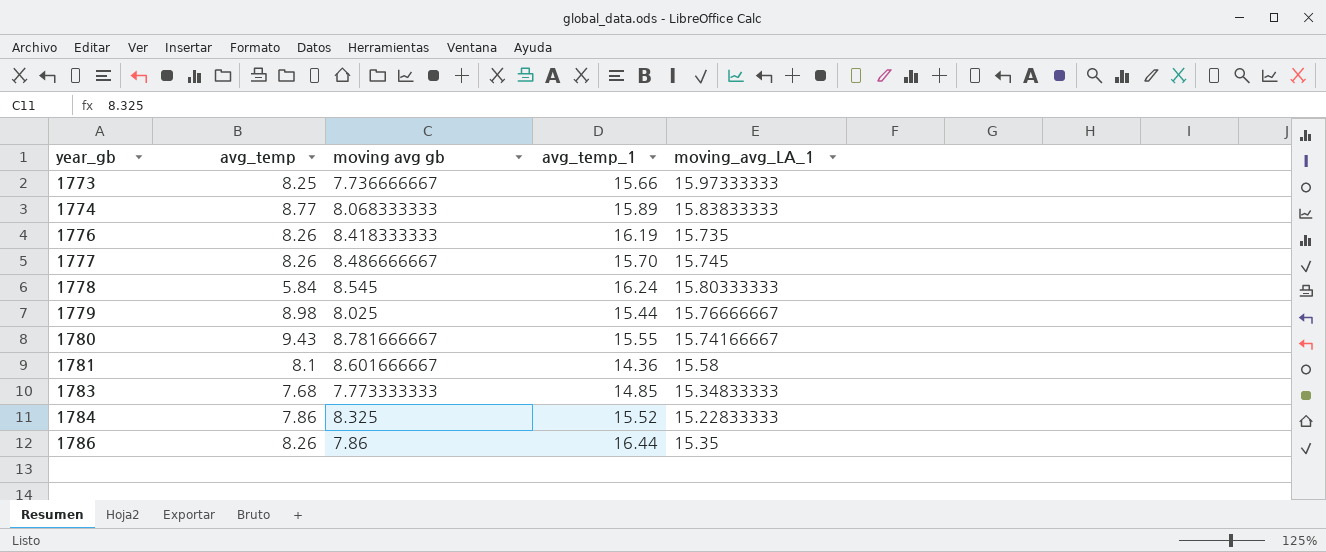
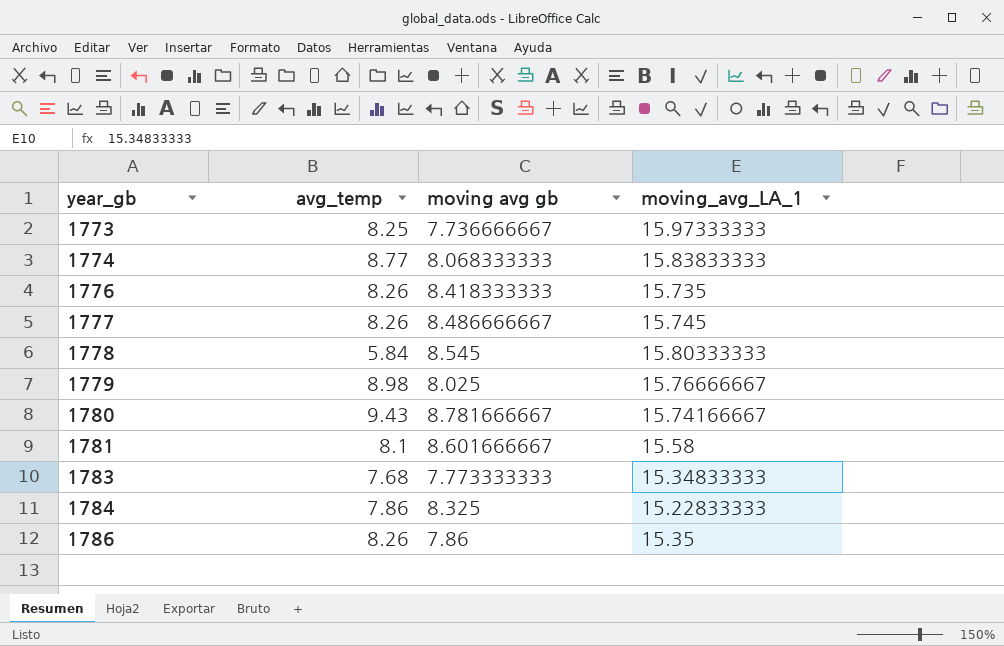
column avg_temp_1 | position: 4 -> none

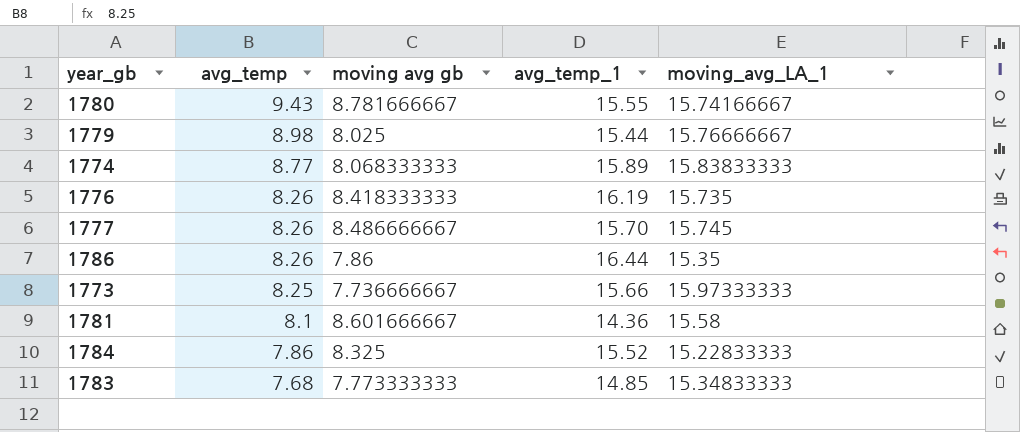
row order: year_gb ascending -> avg_temp descending
column avg_temp_1 | position: none -> 4
row 1778: 5.84 | 8.545 | 15.80333333 -> none

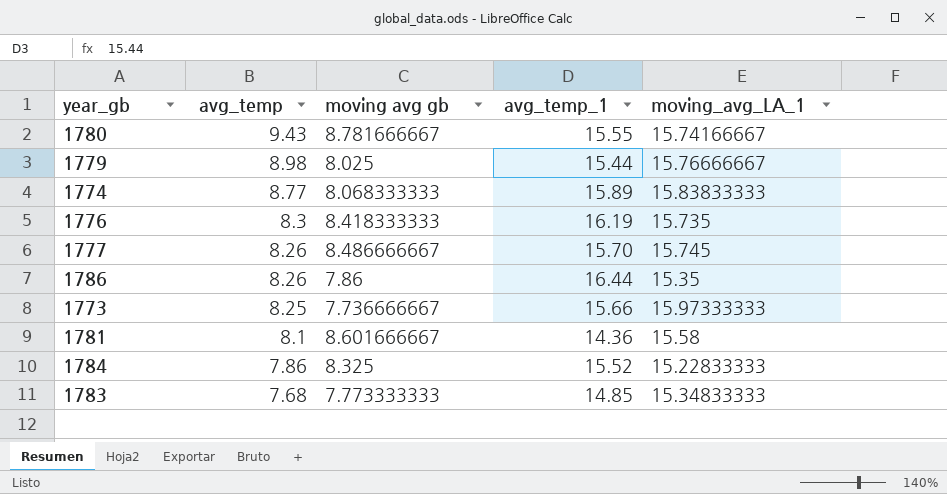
1776 | avg_temp: 8.26 -> 8.3

